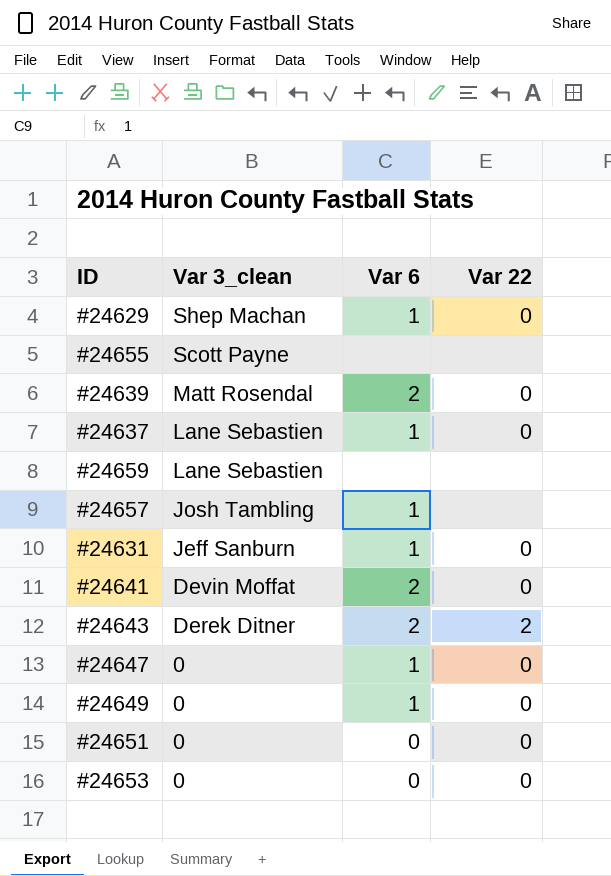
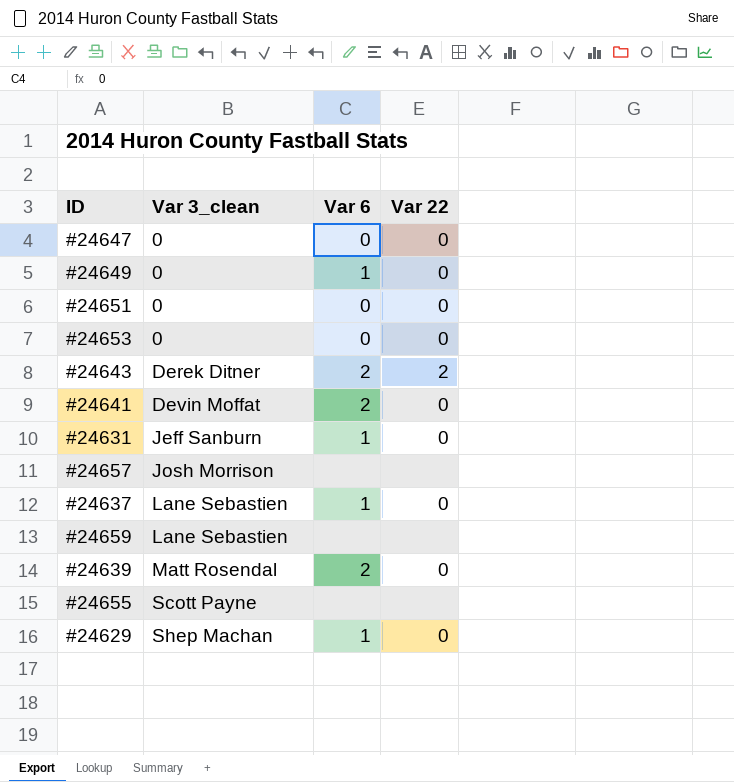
row order: Var 3_clean descending -> Var 3_clean ascending
#24647 | Var 6: 1 -> 0
#24657 | Var 3_clean: Josh Tambling -> Josh Morrison
#24657 | Var 6: 1 -> none

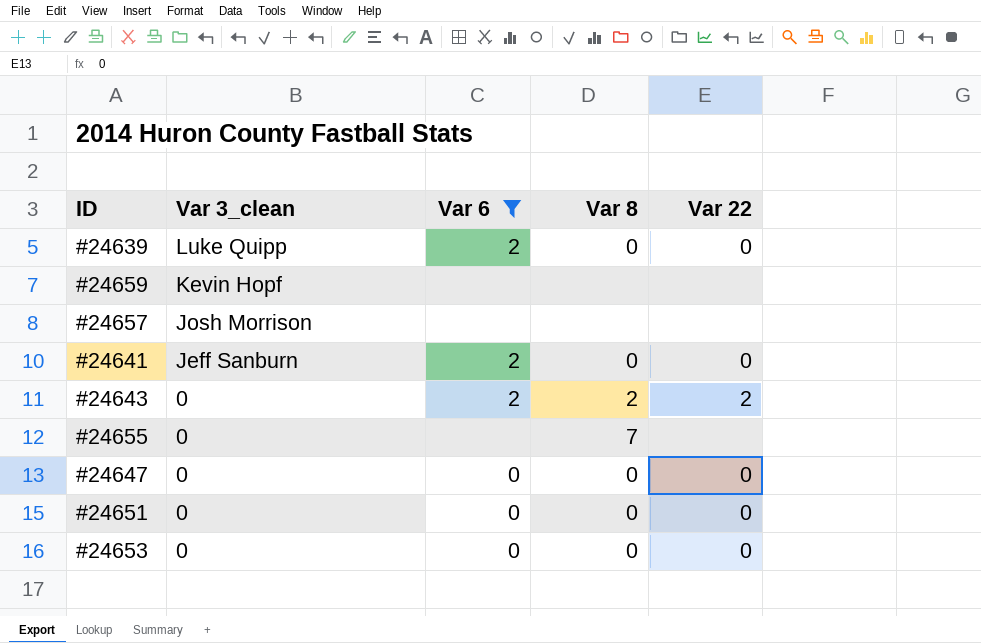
filter: none -> Var 6 != 1
row order: Var 3_clean ascending -> Var 3_clean descending
column Var 8 | position: none -> 4
#24639 | Var 3_clean: Matt Rosendal -> Luke Quipp
#24659 | Var 3_clean: Lane Sebastien -> Kevin Hopf
#24641 | Var 3_clean: Devin Moffat -> Jeff Sanburn
#24643 | Var 3_clean: Derek Ditner -> 0
#24655 | Var 3_clean: Scott Payne -> 0

